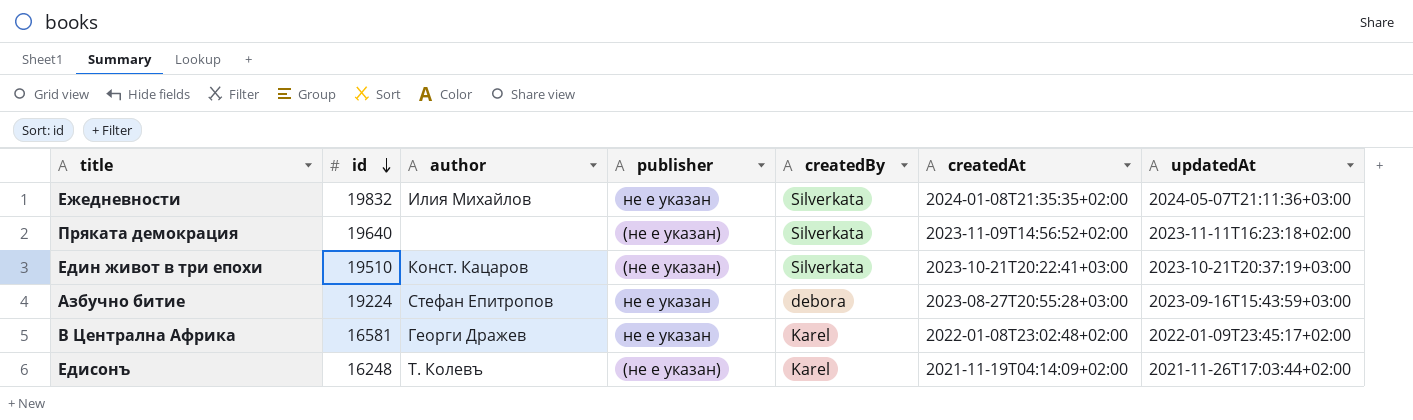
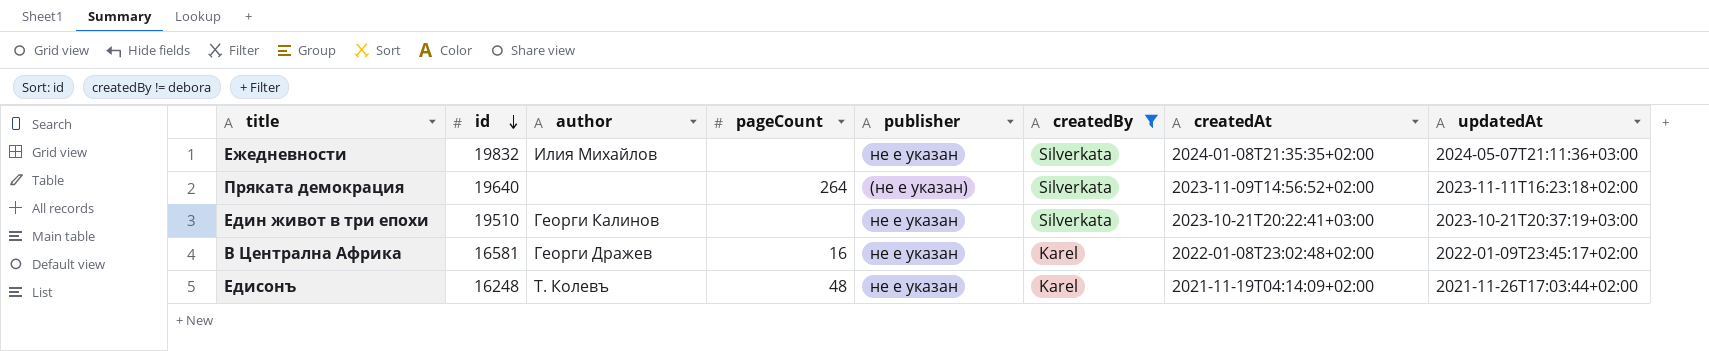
filter: none -> createdBy != debora
column pageCount | position: none -> 4
Един живот в три епохи | author: Конст. Кацаров -> Георги Калинов
Един живот в три епохи | publisher: (не е указан) -> не е указан
Едисонъ | publisher: (не е указан) -> не е указан

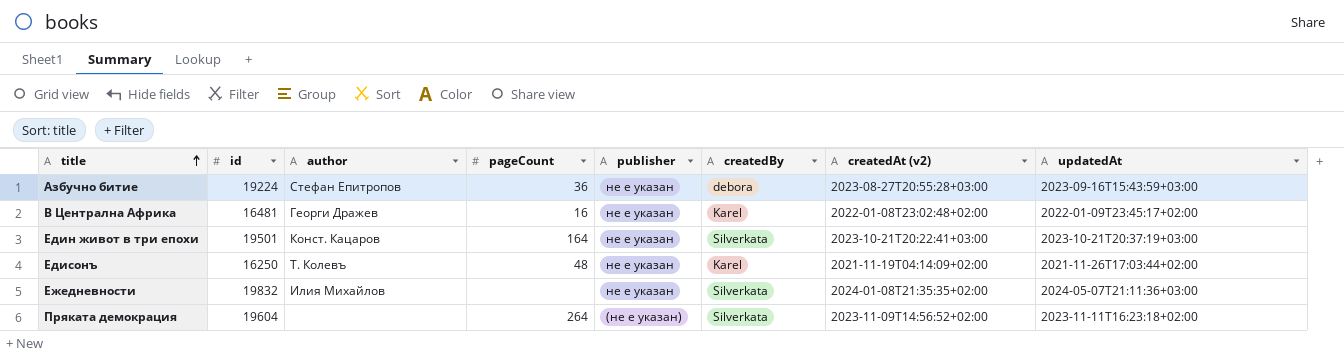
filter: createdBy != debora -> none
row order: id descending -> title ascending
column name: createdAt -> createdAt (v2)
В Централна Африка | id: 16581 -> 16481
Един живот в три епохи | id: 19510 -> 19501
Един живот в три епохи | author: Георги Калинов -> Конст. Кацаров
Един живот в три епохи | pageCount: none -> 164
Едисонъ | id: 16248 -> 16250
Пряката демокрация | id: 19640 -> 19604

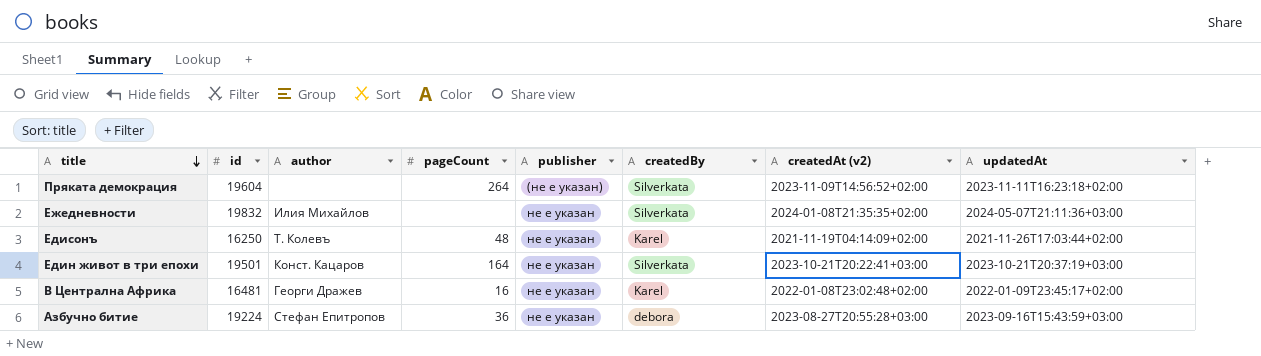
row order: title ascending -> title descending

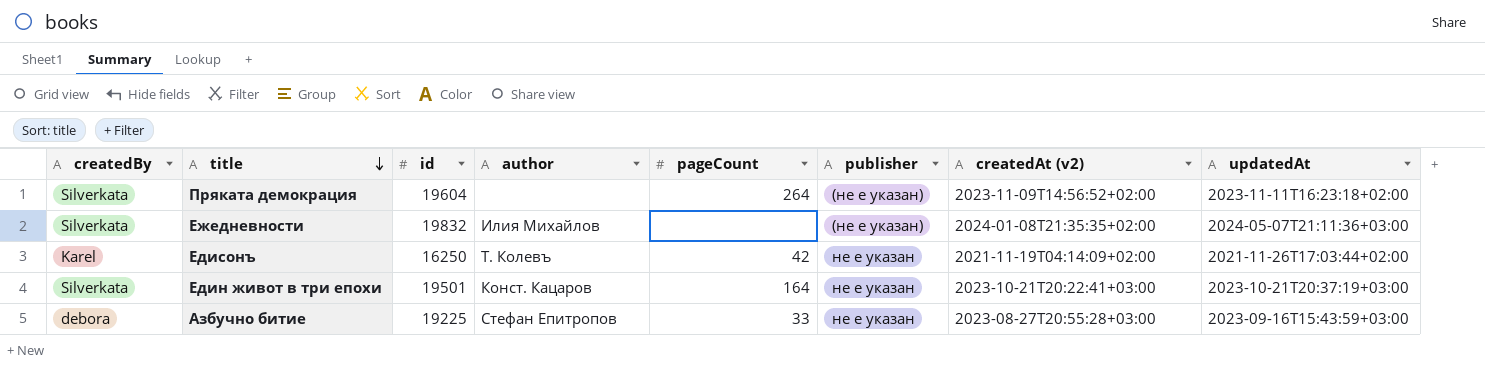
column createdBy | position: 6 -> 1
row В Централна Африка: 16481 | Георги Дражев | 16 | не е указан | Karel | 2022-01-08T23:02:48+02:00 | 2022-01-09T23:45:17+02:00 -> none
Ежедневности | publisher: не е указан -> (не е указан)
Едисонъ | pageCount: 48 -> 42
Азбучно битие | id: 19224 -> 19225
Азбучно битие | pageCount: 36 -> 33

